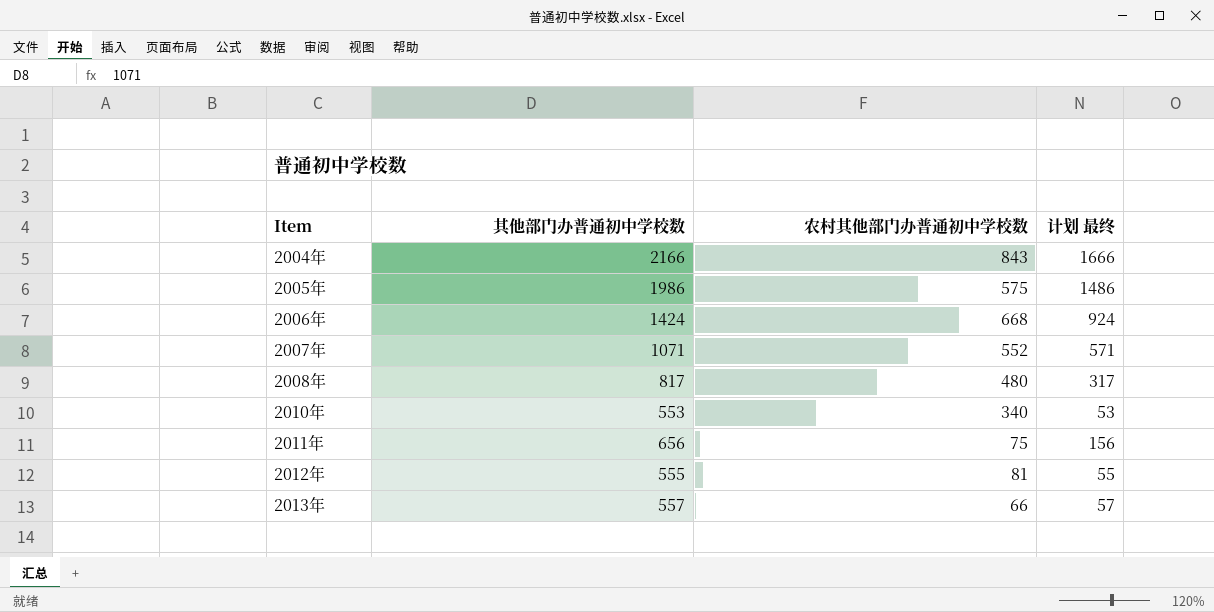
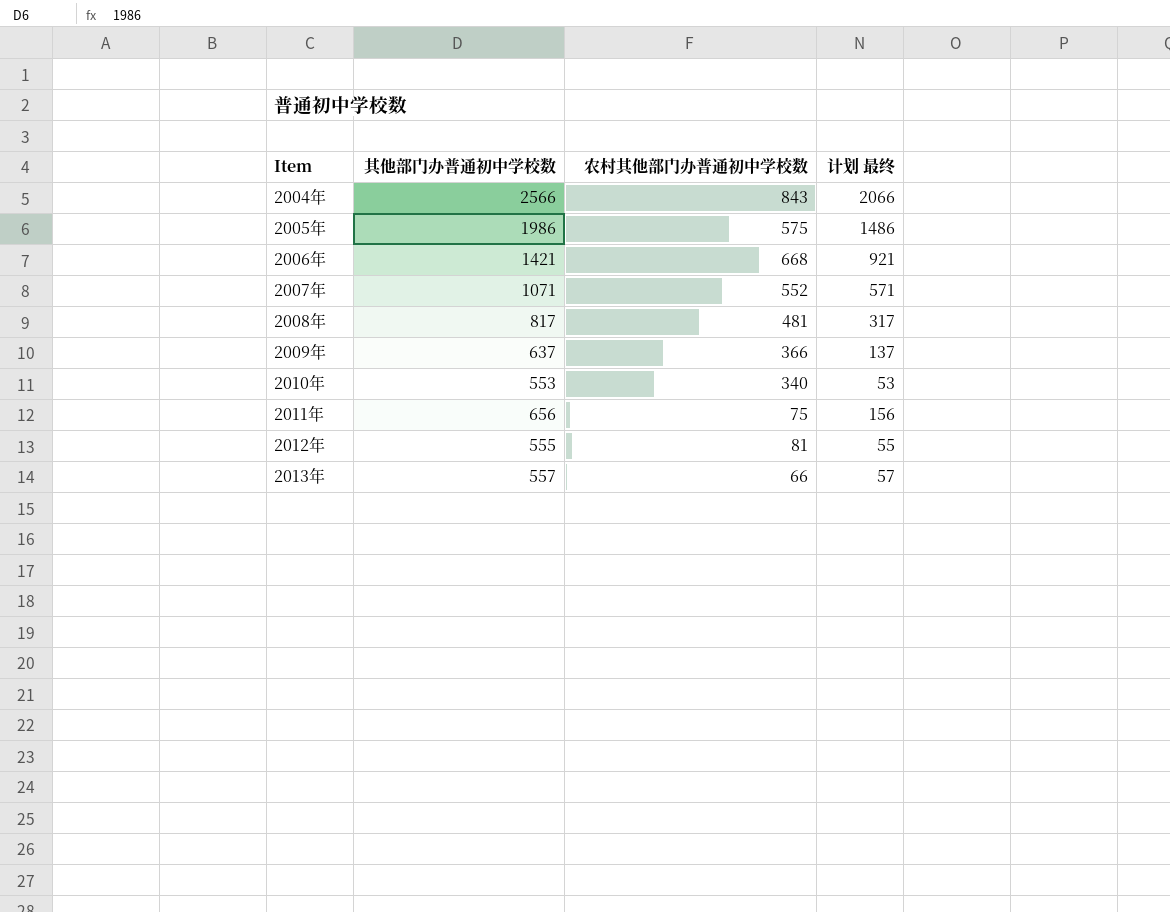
2004年 | 其他部门办普通初中学校数: 2166 -> 2566
2004年 | 计划 最终: 1666 -> 2066
2006年 | 其他部门办普通初中学校数: 1424 -> 1421
2006年 | 计划 最终: 924 -> 921
2008年 | 农村其他部门办普通初中学校数: 480 -> 481
row 2009年: none -> 637 | 366 | 137

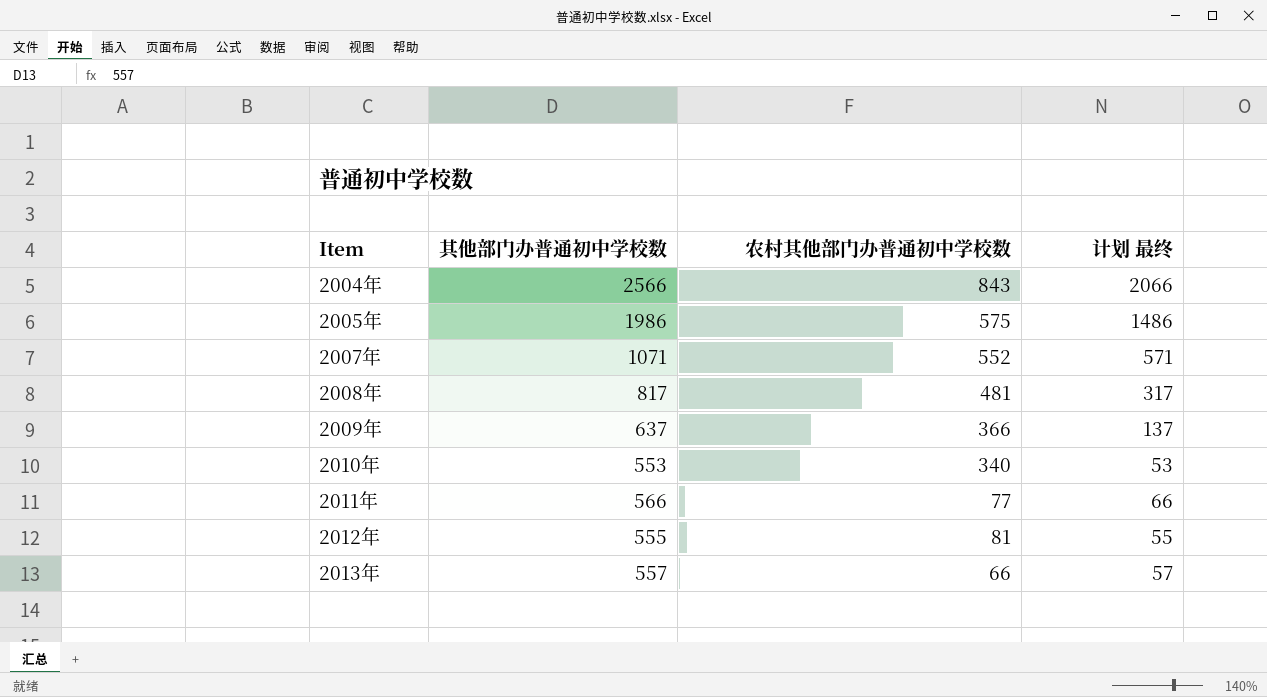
row 2006年: 1421 | 668 | 921 -> none
2011年 | 其他部门办普通初中学校数: 656 -> 566
2011年 | 农村其他部门办普通初中学校数: 75 -> 77
2011年 | 计划 最终: 156 -> 66

